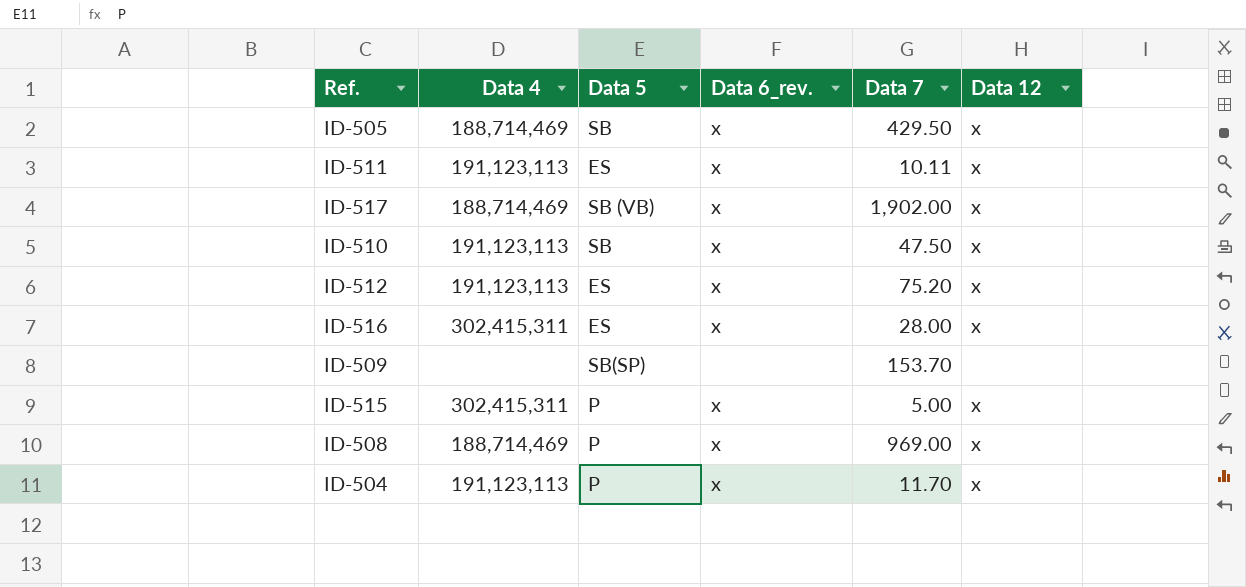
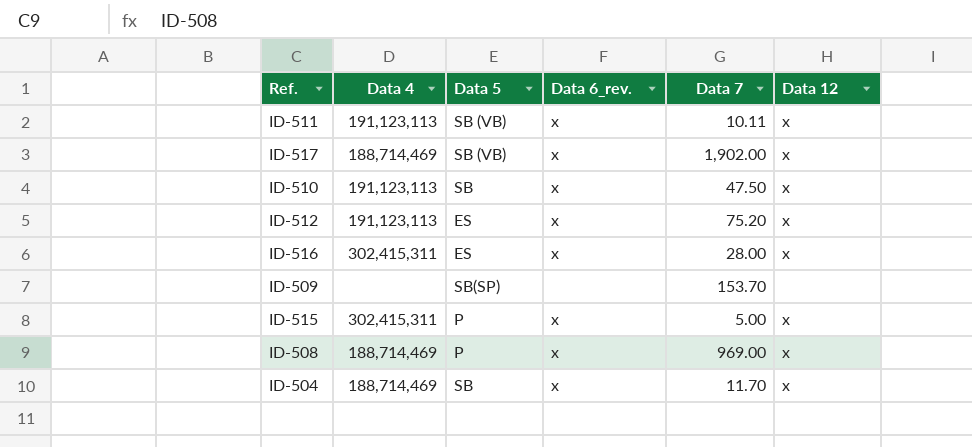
row ID-505: 188,714,469 | SB | x | 429.50 | x -> none
ID-511 | Data 5: ES -> SB (VB)
ID-504 | Data 4: 191,123,113 -> 188,714,469
ID-504 | Data 5: P -> SB

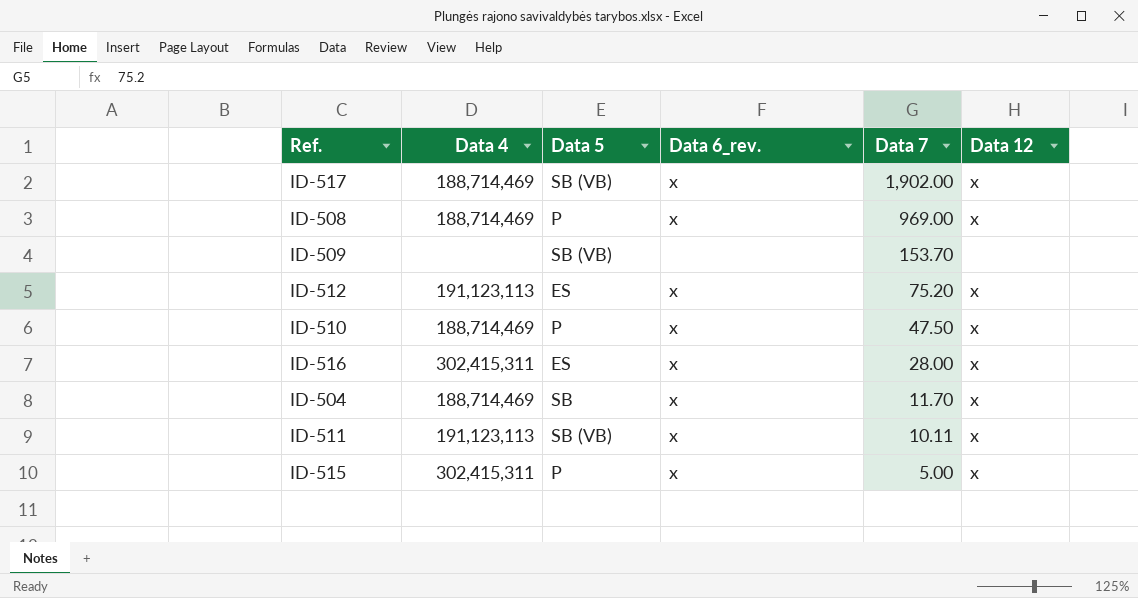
row order: none -> Data 7 descending
ID-509 | Data 5: SB(SP) -> SB (VB)
ID-510 | Data 4: 191,123,113 -> 188,714,469
ID-510 | Data 5: SB -> P

